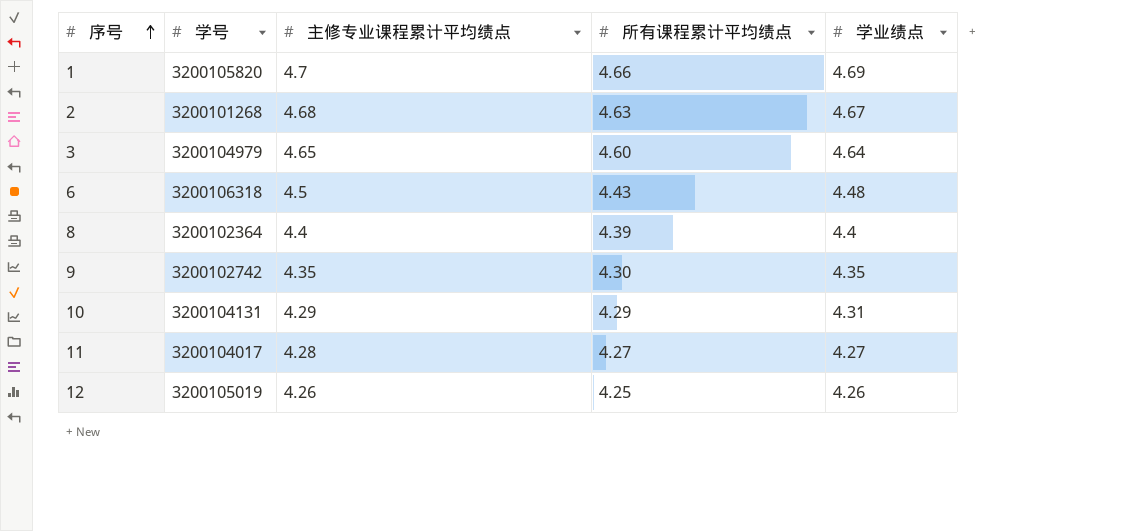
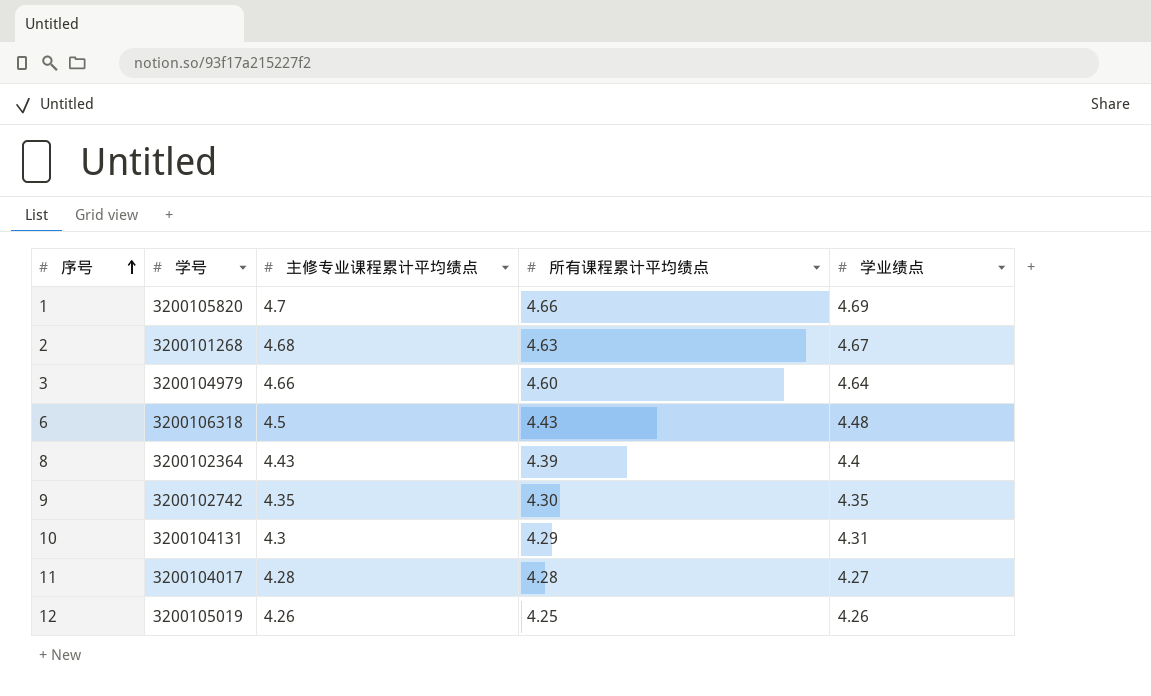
3 | 主修专业课程累计平均绩点: 4.65 -> 4.66
8 | 主修专业课程累计平均绩点: 4.4 -> 4.43
10 | 主修专业课程累计平均绩点: 4.29 -> 4.3
11 | 所有课程累计平均绩点: 4.27 -> 4.28

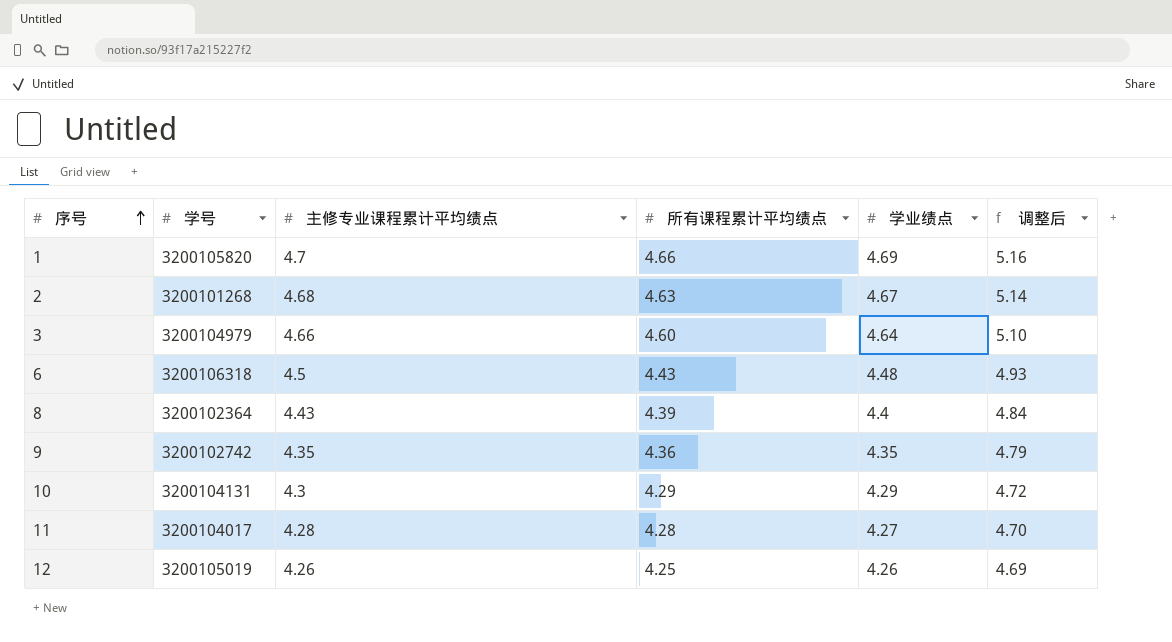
column 调整后 | formula: none -> [学业绩点] * 1.1
9 | 所有课程累计平均绩点: 4.30 -> 4.36
10 | 学业绩点: 4.31 -> 4.29

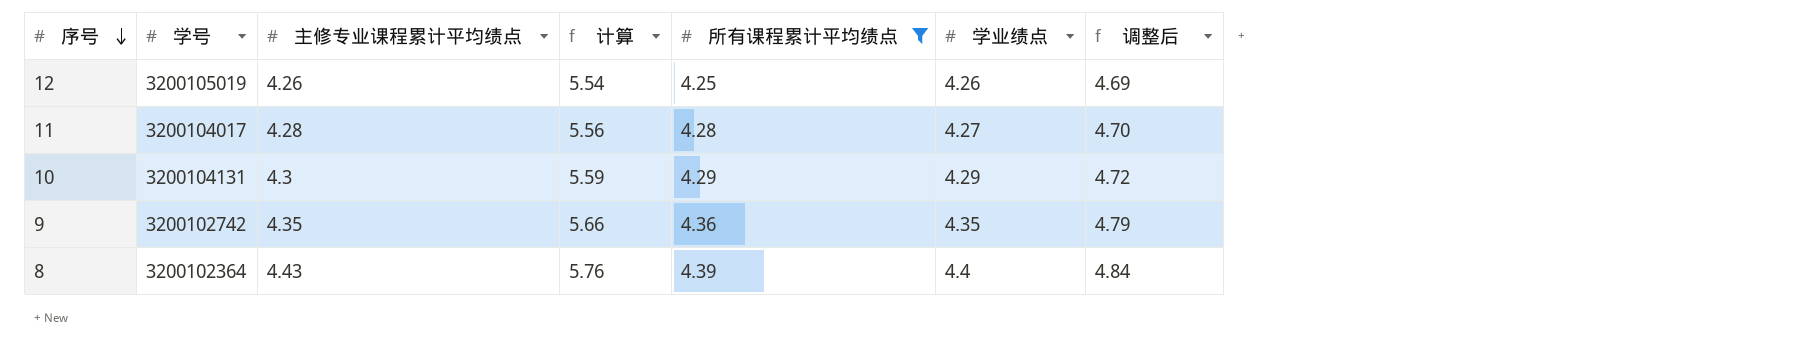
filter: none -> 所有课程累计平均绩点 <= 4.39
row order: 序号 ascending -> 序号 descending
column 计算 | formula: none -> [主修专业课程累计平均绩点] * 1.3

